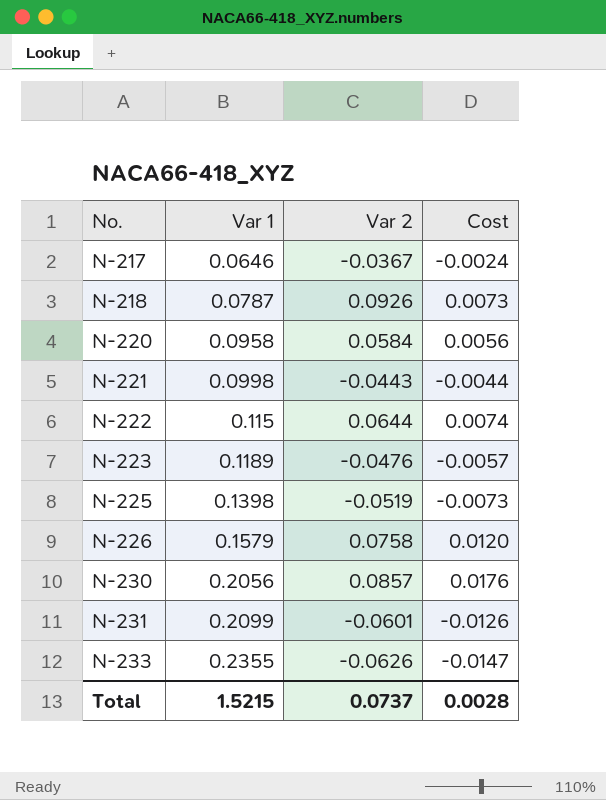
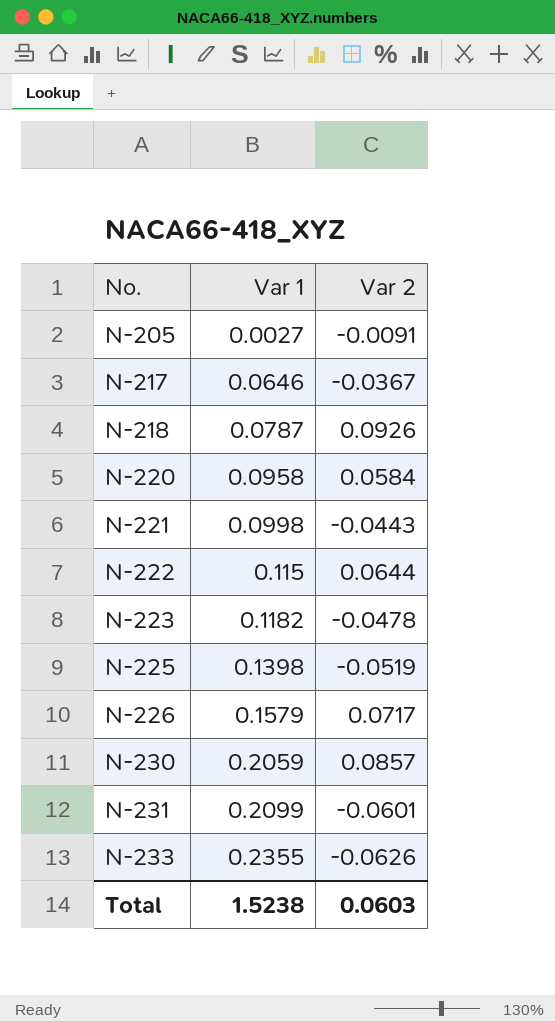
column Cost | formula: [Var 1] * [Var 2] -> none
row N-205: none -> 0.0027 | -0.0091
N-223 | Var 1: 0.1189 -> 0.1182
N-223 | Var 2: -0.0476 -> -0.0478
N-226 | Var 2: 0.0758 -> 0.0717
N-230 | Var 1: 0.2056 -> 0.2059
Total | Var 1: 1.5215 -> 1.5238
Total | Var 2: 0.0737 -> 0.0603

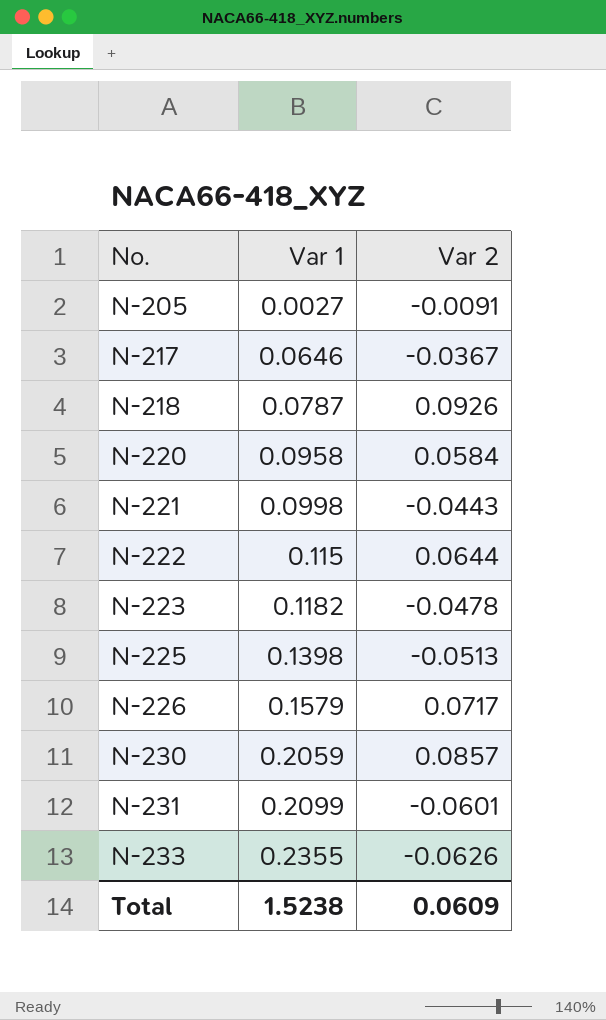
N-225 | Var 2: -0.0519 -> -0.0513
Total | Var 2: 0.0603 -> 0.0609

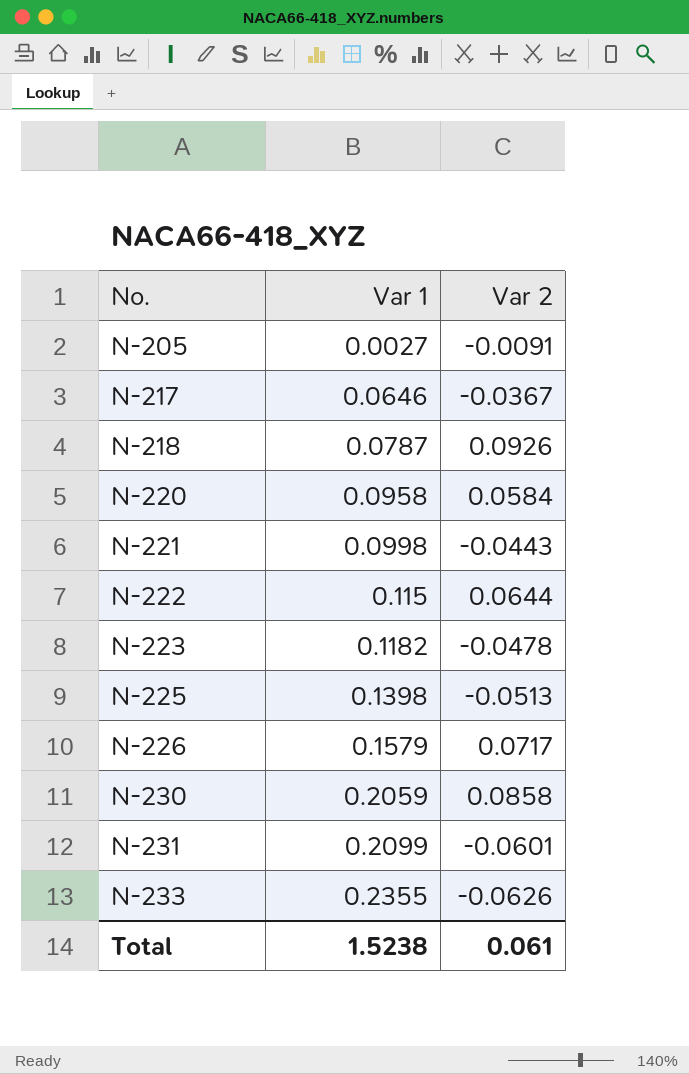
N-230 | Var 2: 0.0857 -> 0.0858
Total | Var 2: 0.0609 -> 0.061

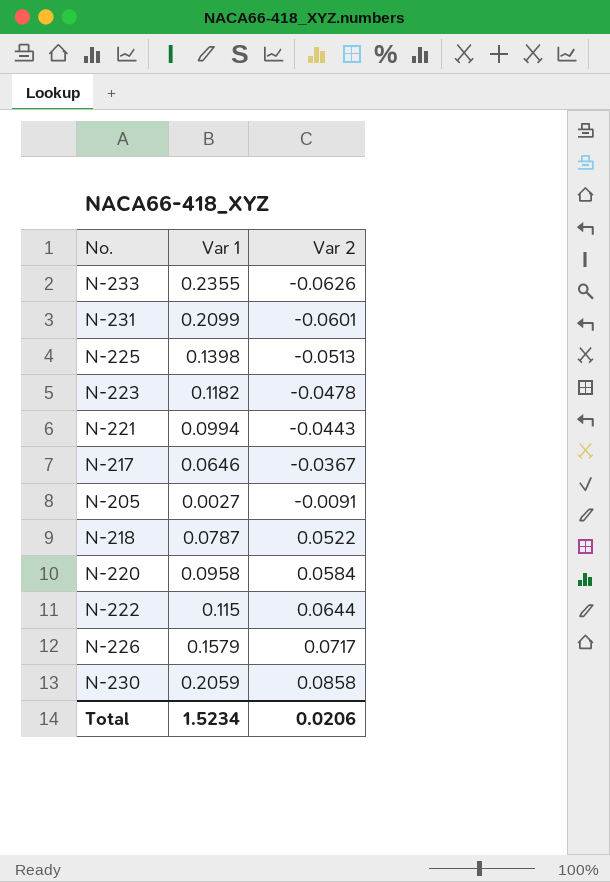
row order: No. ascending -> Var 2 ascending
N-221 | Var 1: 0.0998 -> 0.0994
N-218 | Var 2: 0.0926 -> 0.0522
Total | Var 1: 1.5238 -> 1.5234
Total | Var 2: 0.061 -> 0.0206

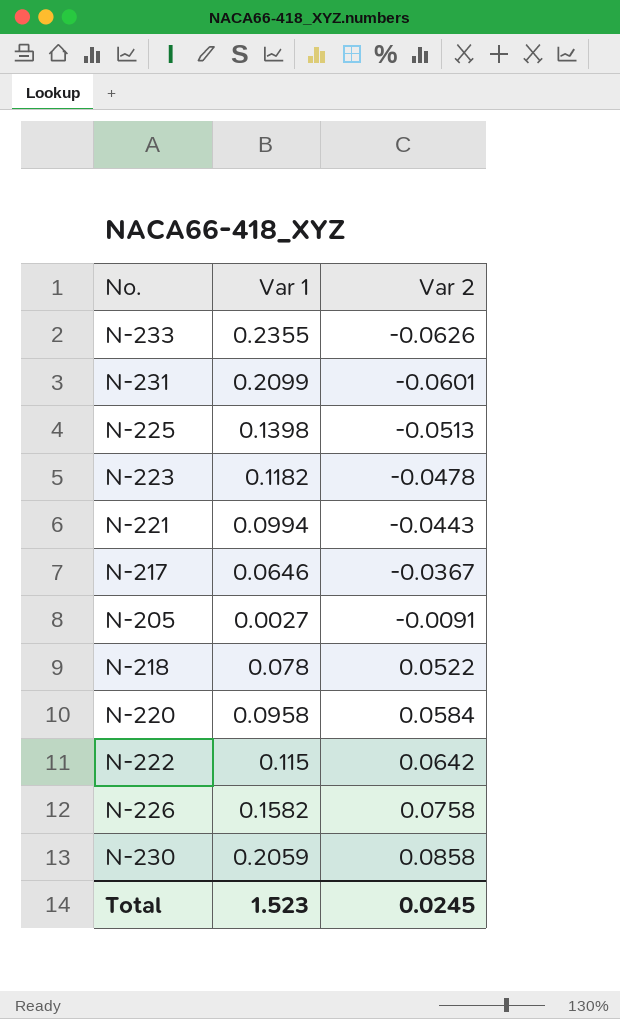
N-218 | Var 1: 0.0787 -> 0.078
N-222 | Var 2: 0.0644 -> 0.0642
N-226 | Var 1: 0.1579 -> 0.1582
N-226 | Var 2: 0.0717 -> 0.0758
Total | Var 1: 1.5234 -> 1.523
Total | Var 2: 0.0206 -> 0.0245

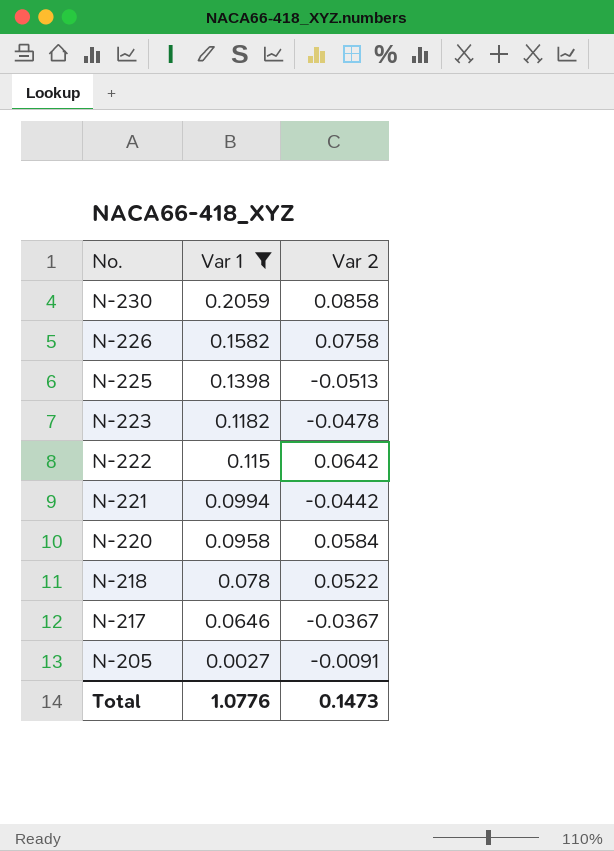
filter: none -> Var 1 <= 0.2059
row order: Var 2 ascending -> No. descending
N-221 | Var 2: -0.0443 -> -0.0442
Total | Var 1: 1.523 -> 1.0776
Total | Var 2: 0.0245 -> 0.1473

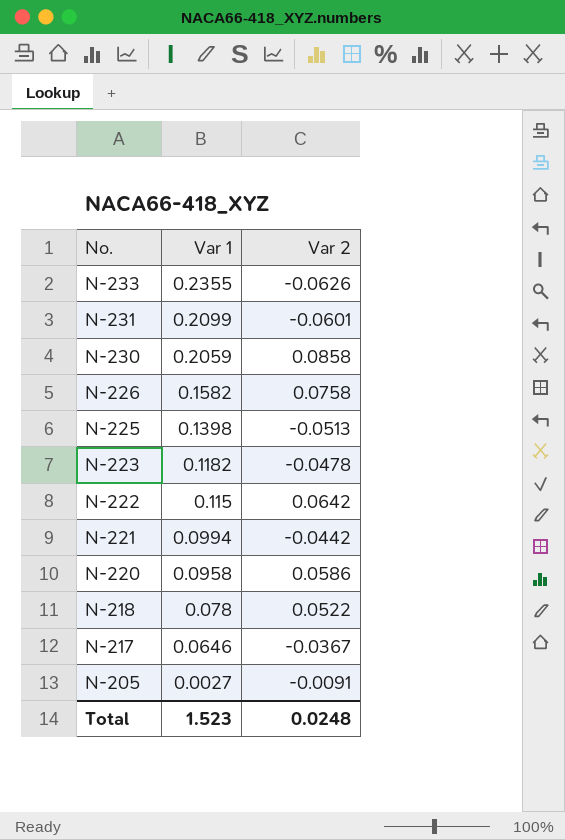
filter: Var 1 <= 0.2059 -> none
N-220 | Var 2: 0.0584 -> 0.0586
Total | Var 1: 1.0776 -> 1.523
Total | Var 2: 0.1473 -> 0.0248

